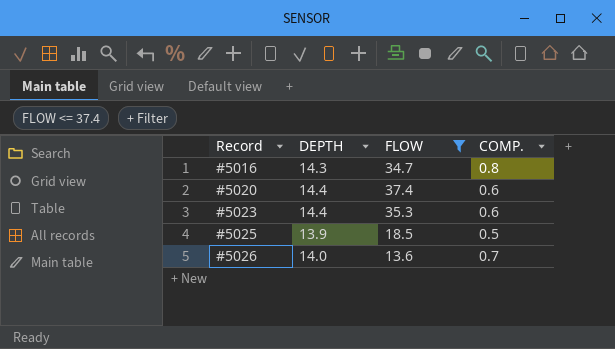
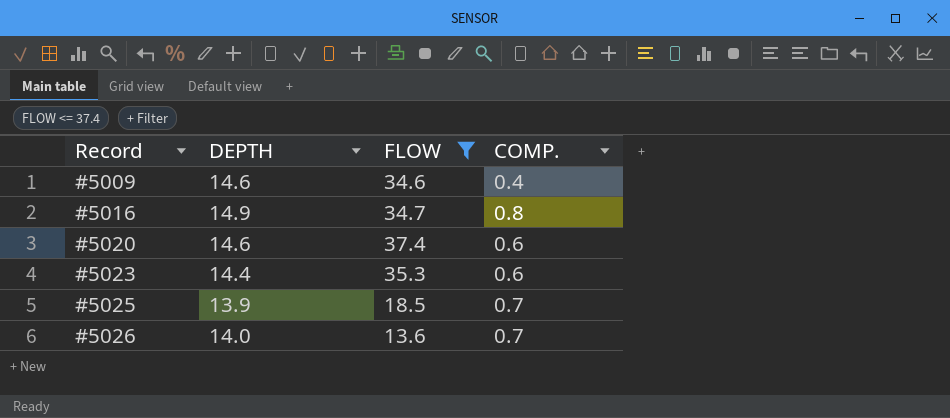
row #5009: none -> 14.6 | 34.6 | 0.4
#5016 | DEPTH: 14.3 -> 14.9
#5020 | DEPTH: 14.4 -> 14.6
#5025 | COMP.: 0.5 -> 0.7

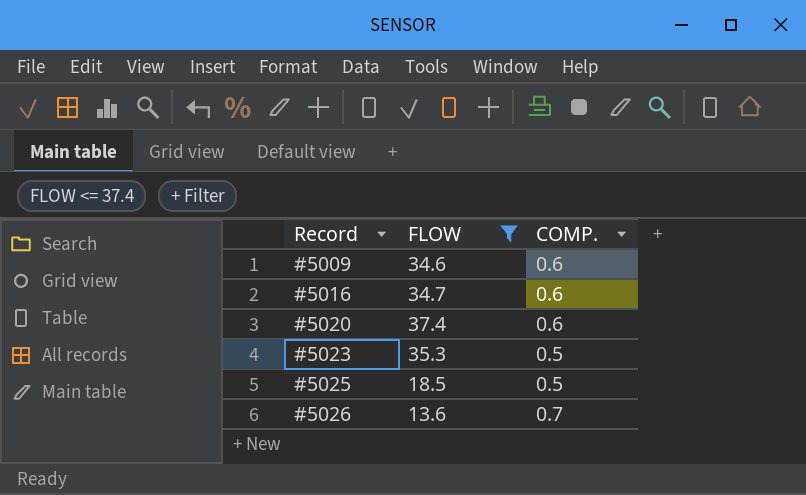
column DEPTH | position: 2 -> none
#5009 | COMP.: 0.4 -> 0.6
#5016 | COMP.: 0.8 -> 0.6
#5023 | COMP.: 0.6 -> 0.5
#5025 | COMP.: 0.7 -> 0.5

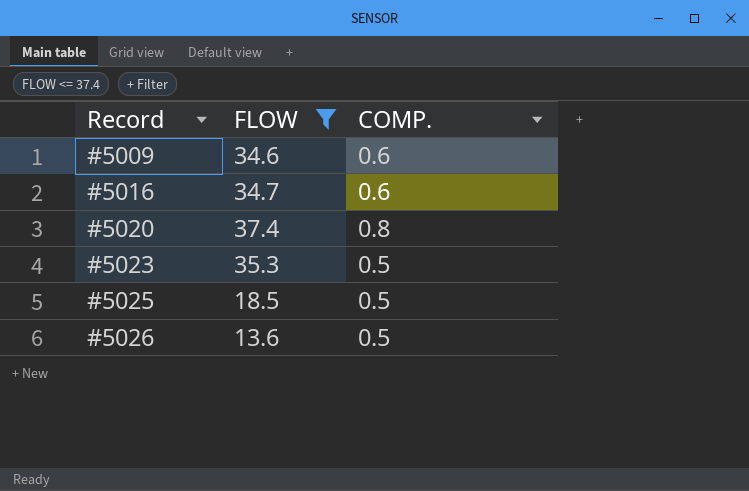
#5020 | COMP.: 0.6 -> 0.8
#5026 | COMP.: 0.7 -> 0.5

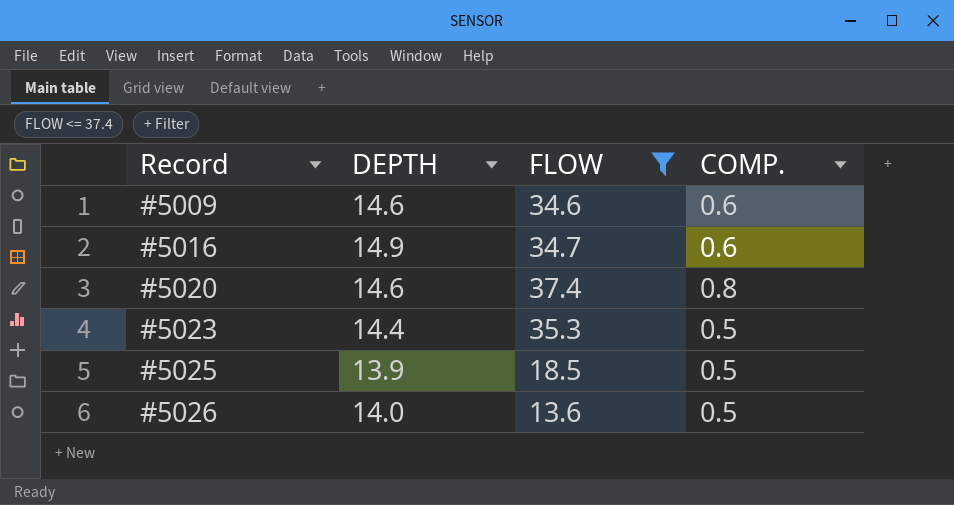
column DEPTH | position: none -> 2

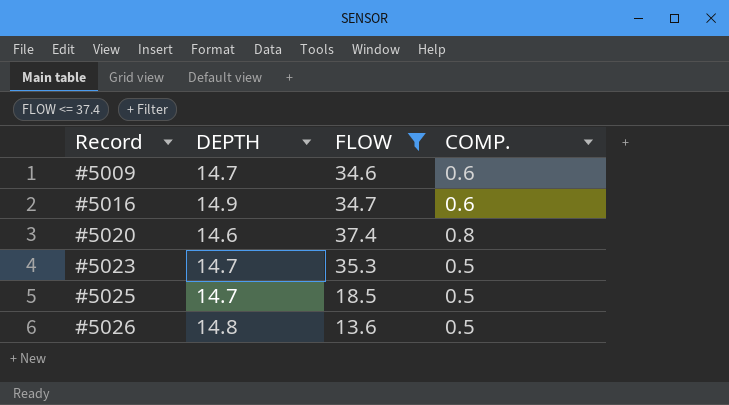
#5009 | DEPTH: 14.6 -> 14.7
#5023 | DEPTH: 14.4 -> 14.7
#5025 | DEPTH: 13.9 -> 14.7
#5026 | DEPTH: 14.0 -> 14.8

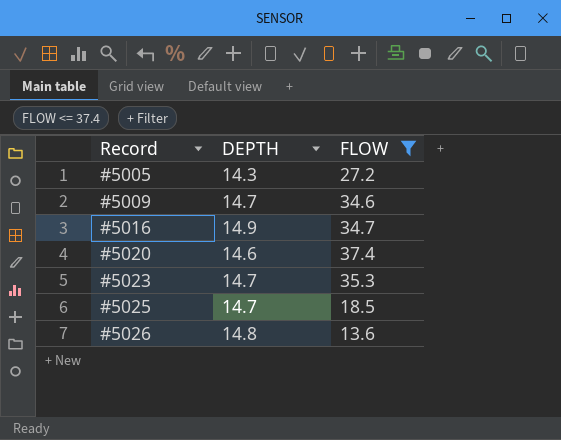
column COMP. | position: 4 -> none
row #5005: none -> 14.3 | 27.2

